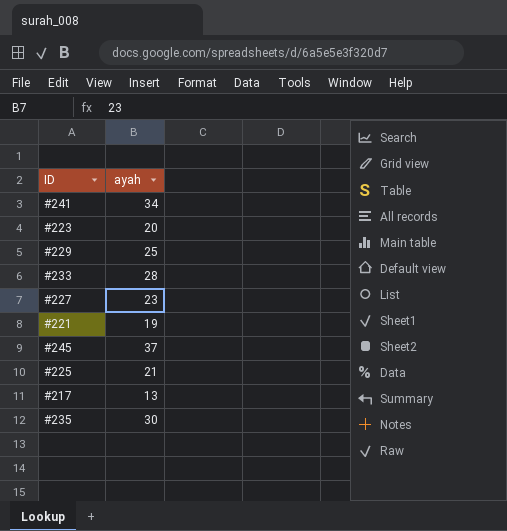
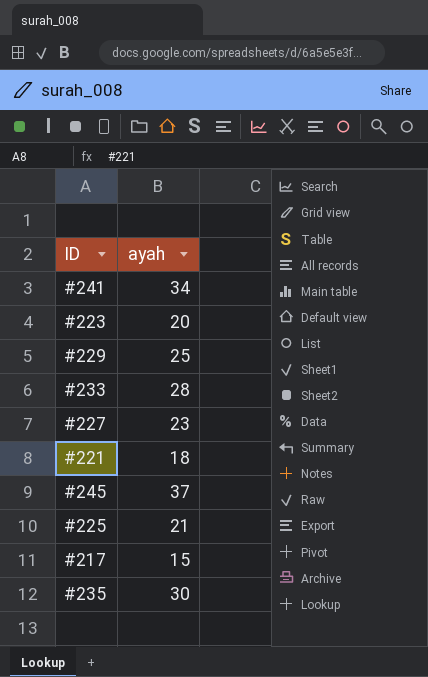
#221 | ayah: 19 -> 18
#217 | ayah: 13 -> 15

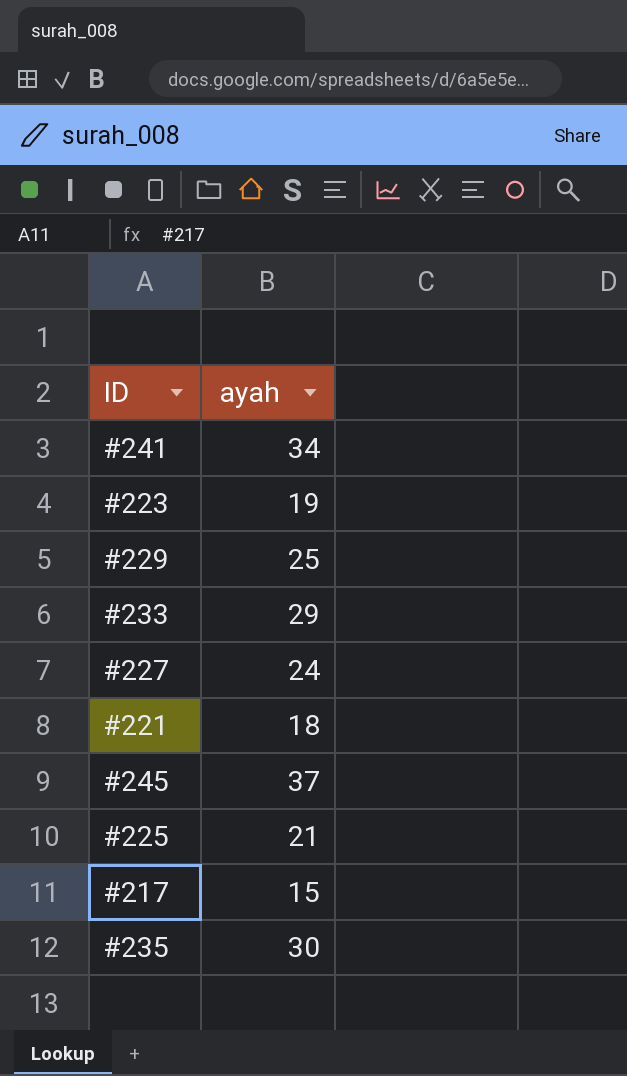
#223 | ayah: 20 -> 19
#233 | ayah: 28 -> 29
#227 | ayah: 23 -> 24

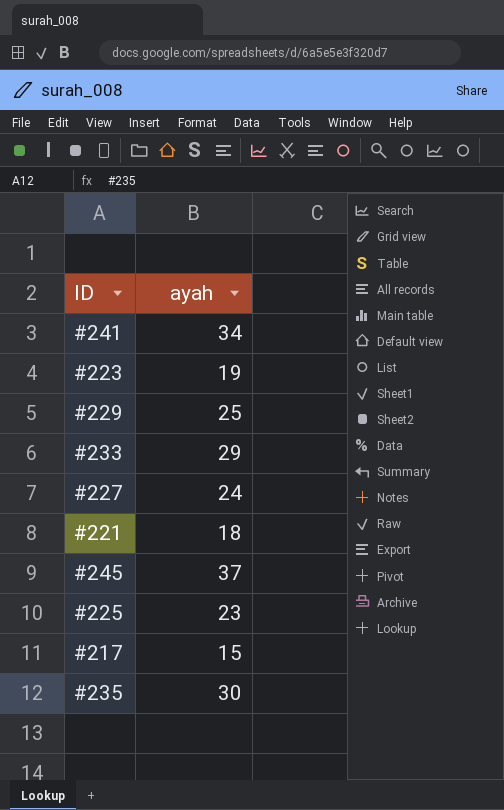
#225 | ayah: 21 -> 23

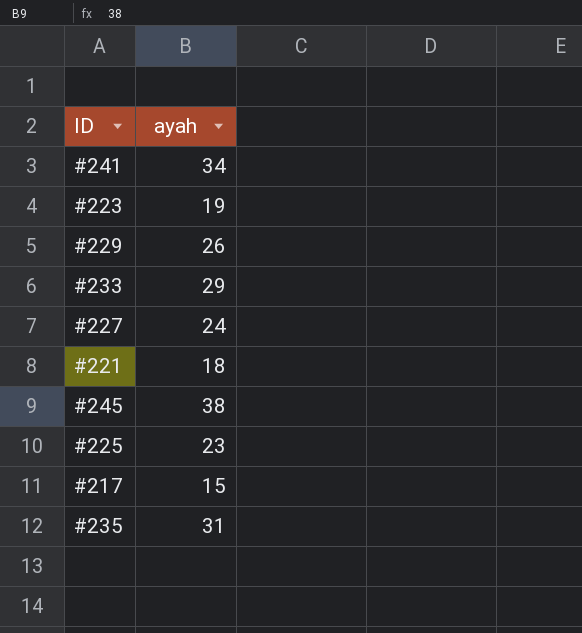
#229 | ayah: 25 -> 26
#245 | ayah: 37 -> 38
#235 | ayah: 30 -> 31

